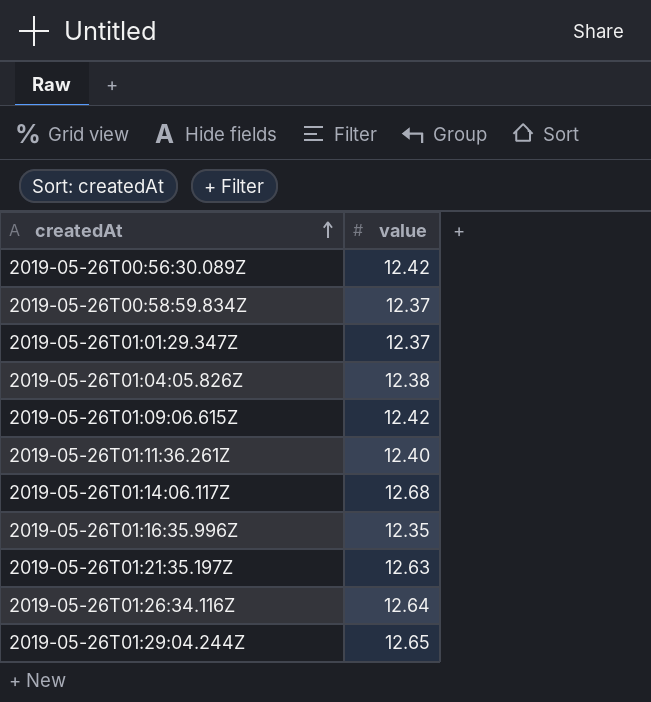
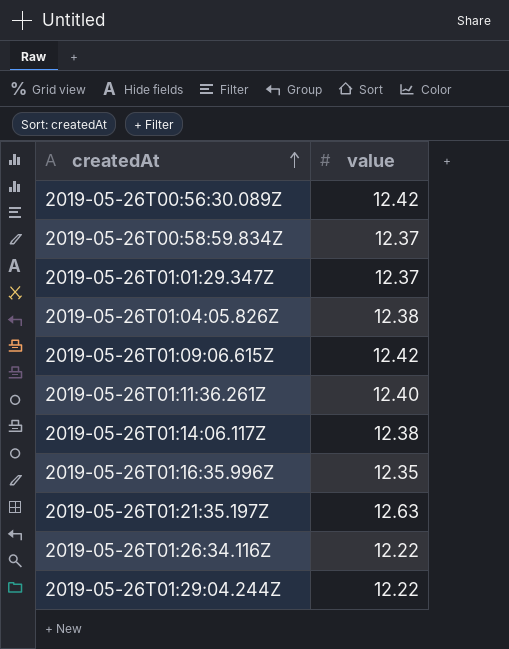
2019-05-26T01:14:06.117Z | value: 12.68 -> 12.38
2019-05-26T01:26:34.116Z | value: 12.64 -> 12.22
2019-05-26T01:29:04.244Z | value: 12.65 -> 12.22

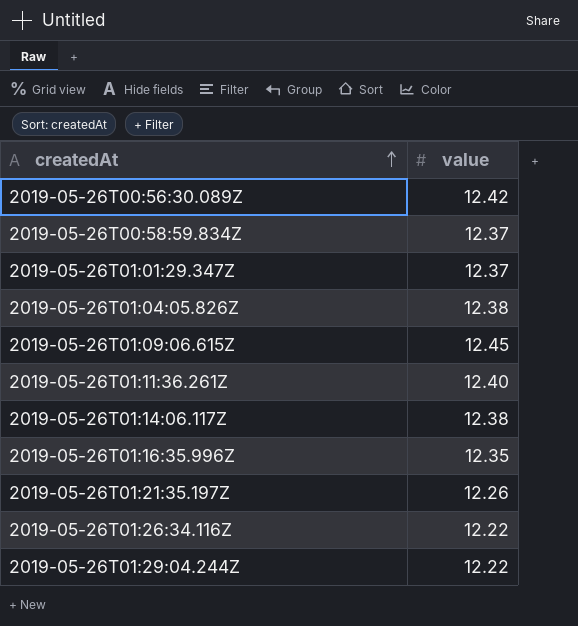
2019-05-26T01:09:06.615Z | value: 12.42 -> 12.45
2019-05-26T01:21:35.197Z | value: 12.63 -> 12.26

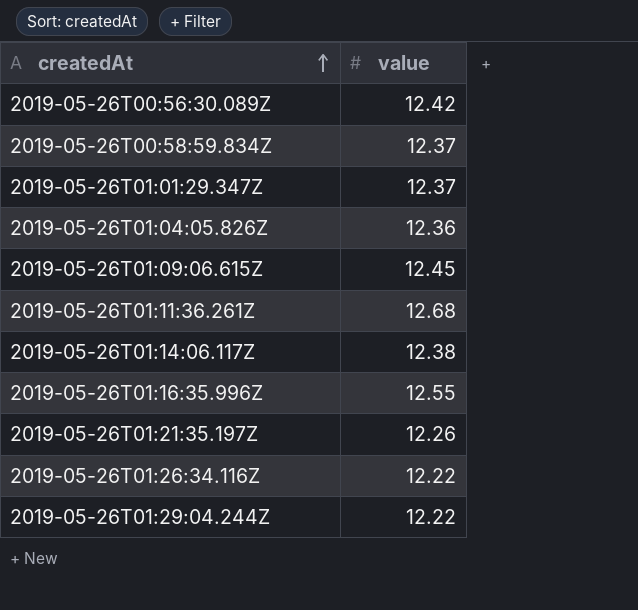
2019-05-26T01:04:05.826Z | value: 12.38 -> 12.36
2019-05-26T01:11:36.261Z | value: 12.40 -> 12.68
2019-05-26T01:16:35.996Z | value: 12.35 -> 12.55

